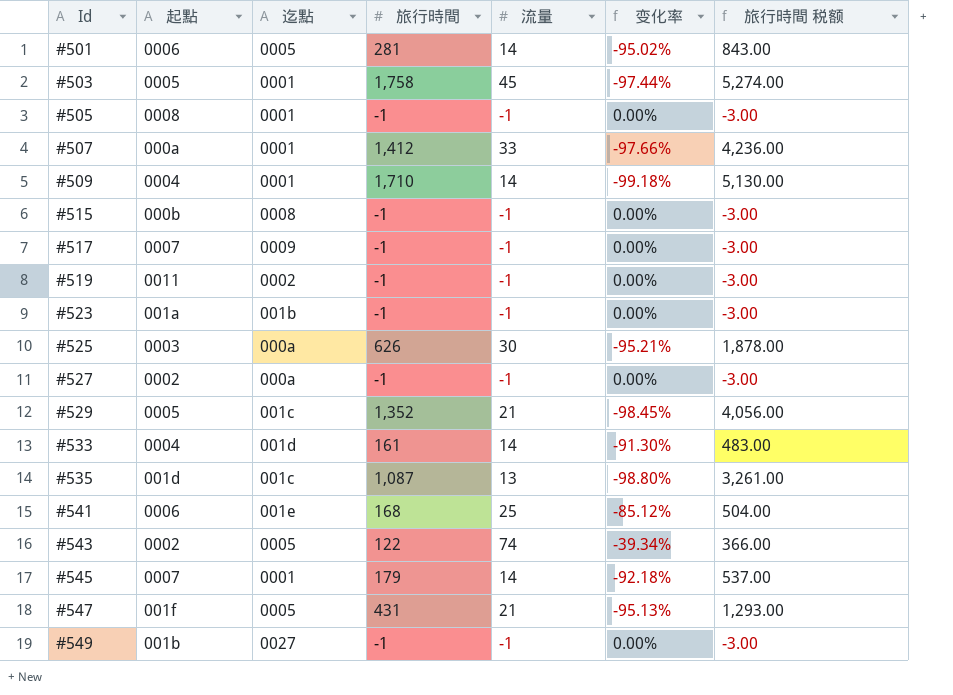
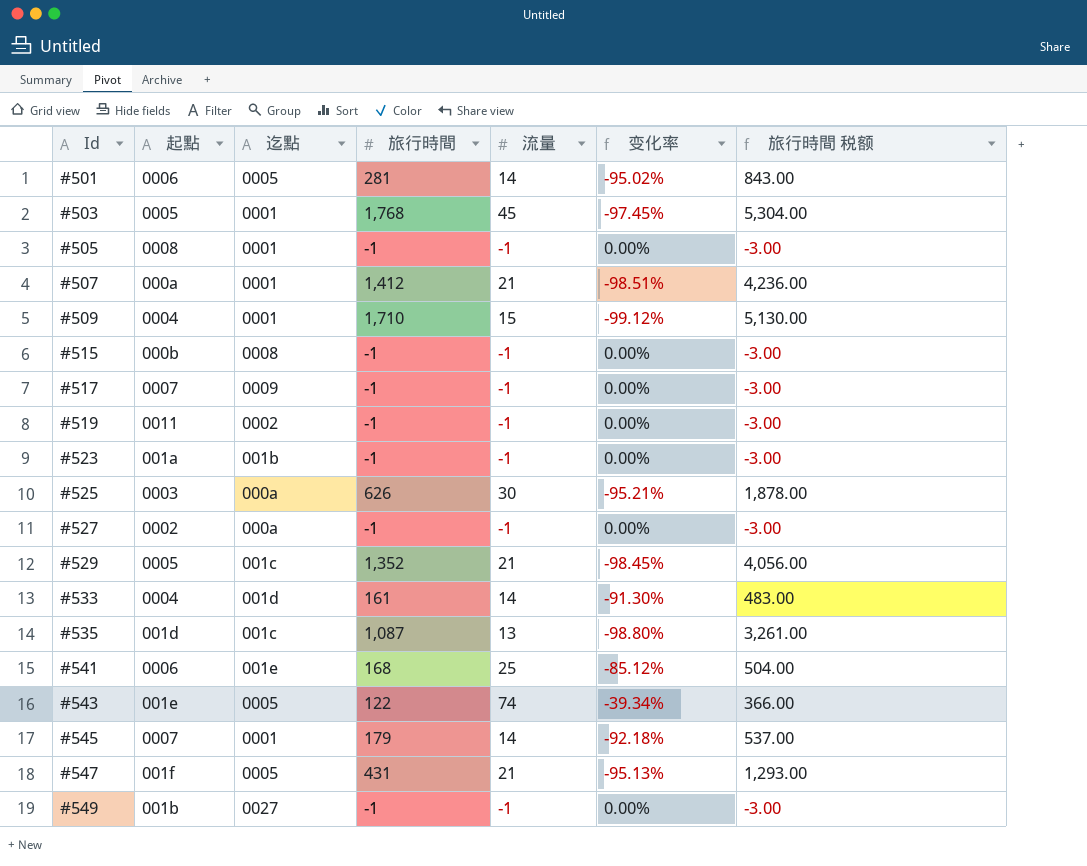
#503 | 旅行時間: 1,758 -> 1,768
#503 | 变化率: -97.44% -> -97.45%
#503 | 旅行時間 税额: 5,274.00 -> 5,304.00
#507 | 流量: 33 -> 21
#507 | 变化率: -97.66% -> -98.51%
#509 | 流量: 14 -> 15
#509 | 变化率: -99.18% -> -99.12%
#543 | 起點: 0002 -> 001e

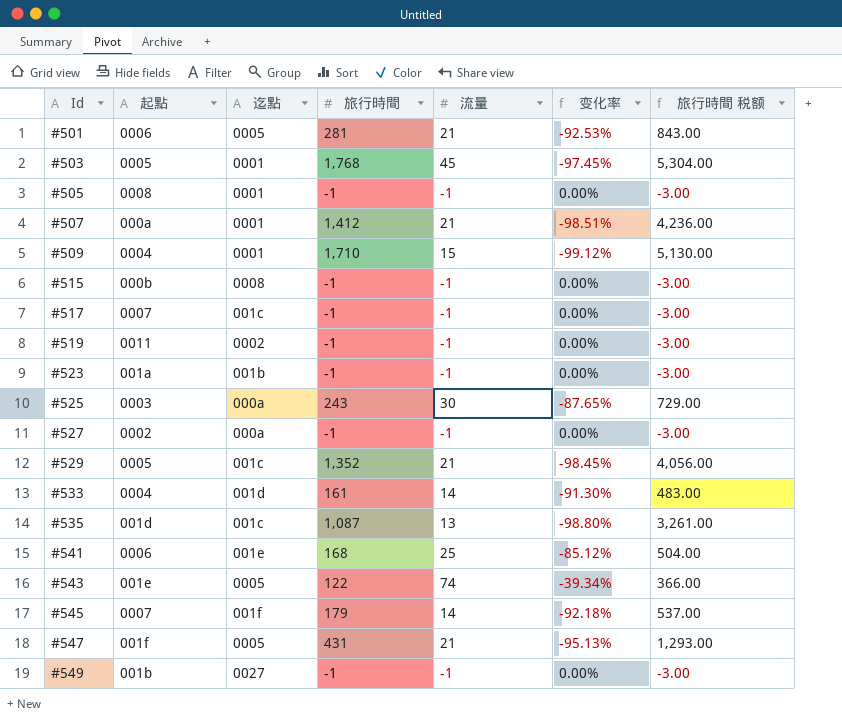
#501 | 流量: 14 -> 21
#501 | 变化率: -95.02% -> -92.53%
#517 | 迄點: 0009 -> 001c
#525 | 旅行時間: 626 -> 243
#525 | 变化率: -95.21% -> -87.65%
#525 | 旅行時間 税额: 1,878.00 -> 729.00
#545 | 迄點: 0001 -> 001f

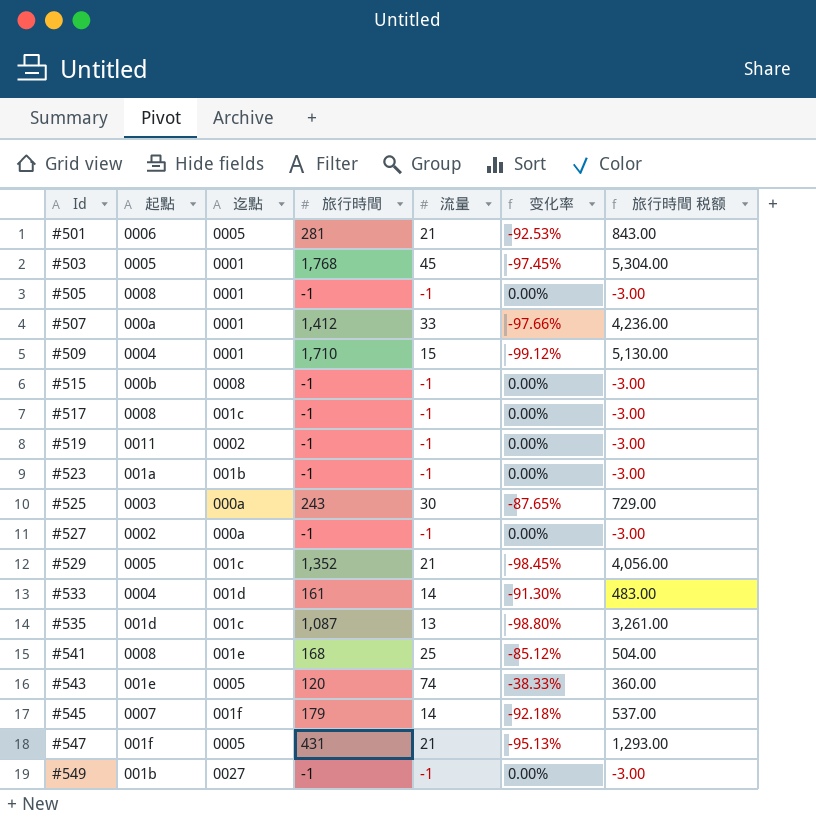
#507 | 流量: 21 -> 33
#507 | 变化率: -98.51% -> -97.66%
#517 | 起點: 0007 -> 0008
#541 | 起點: 0006 -> 0008
#543 | 旅行時間: 122 -> 120
#543 | 变化率: -39.34% -> -38.33%
#543 | 旅行時間 税额: 366.00 -> 360.00

